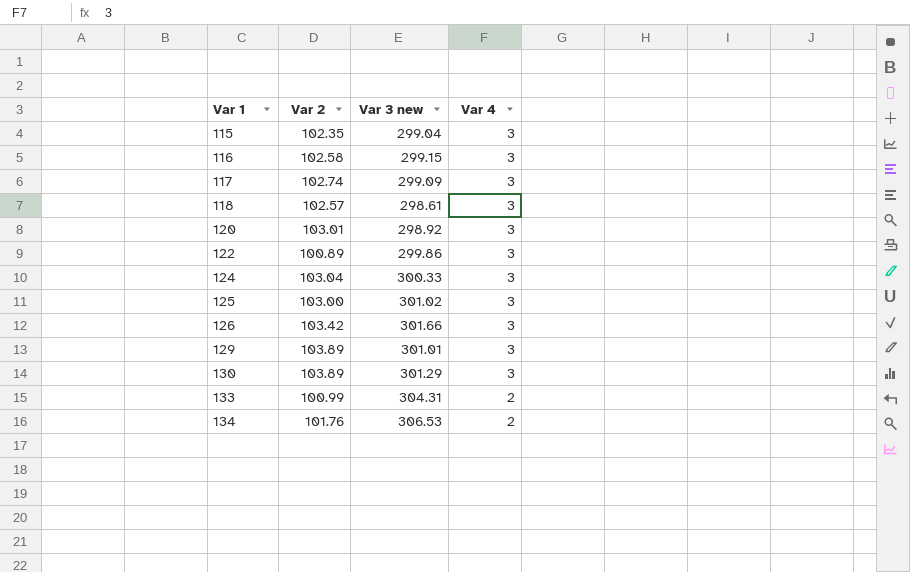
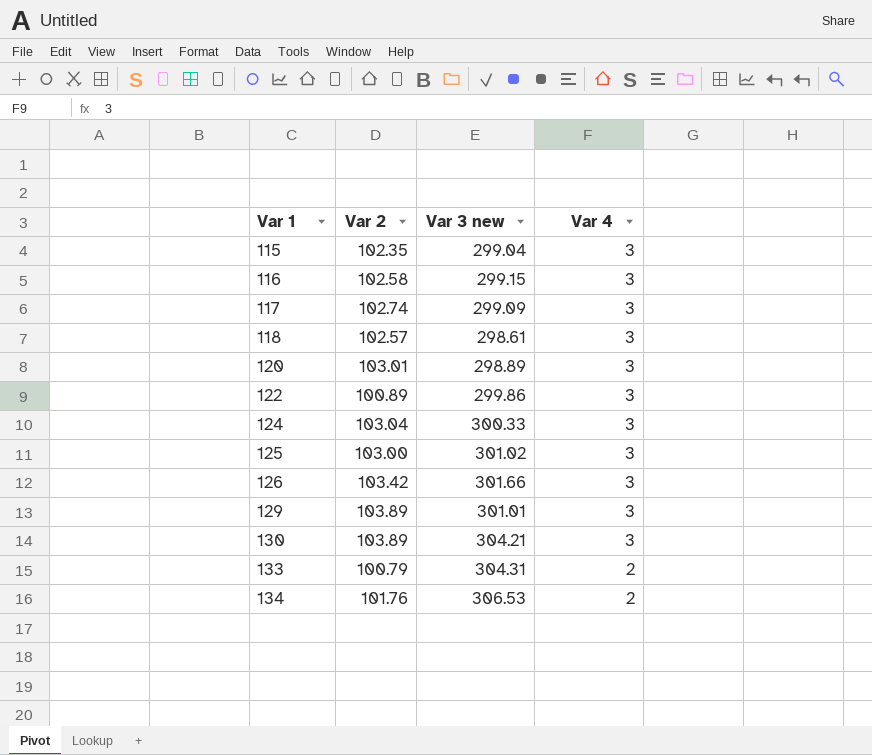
120 | Var 3 new: 298.92 -> 298.89
130 | Var 3 new: 301.29 -> 304.21
133 | Var 2: 100.99 -> 100.79

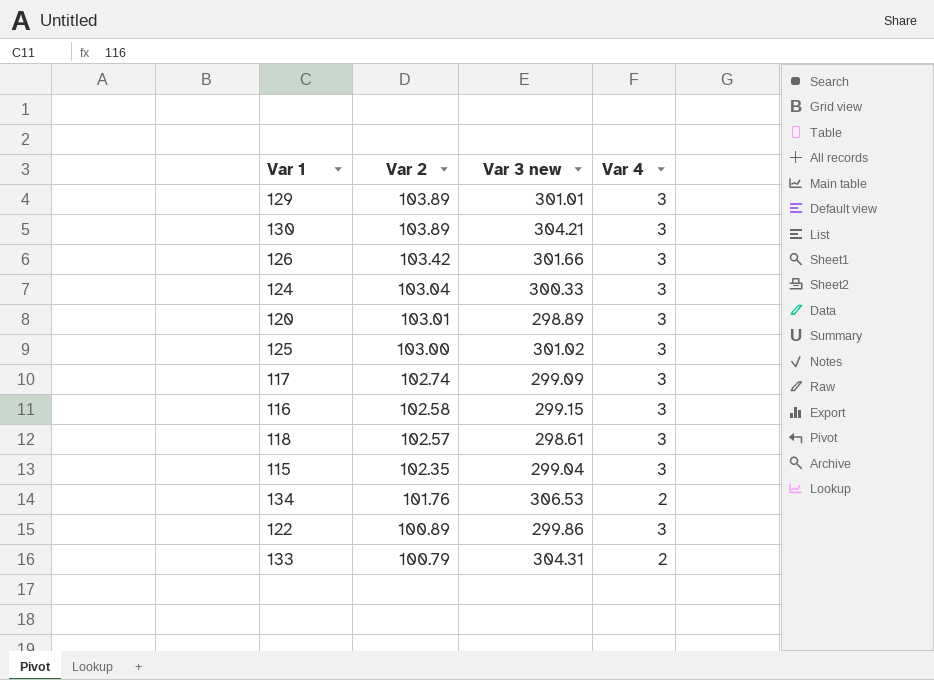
row order: Var 1 ascending -> Var 2 descending

